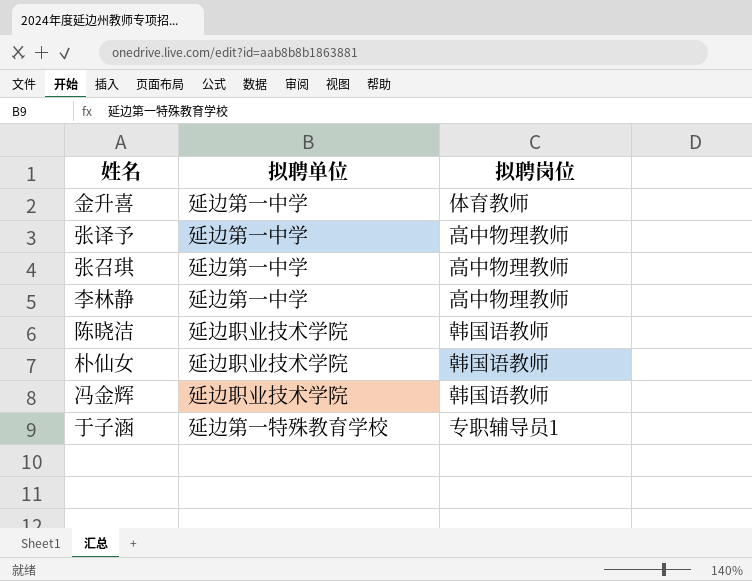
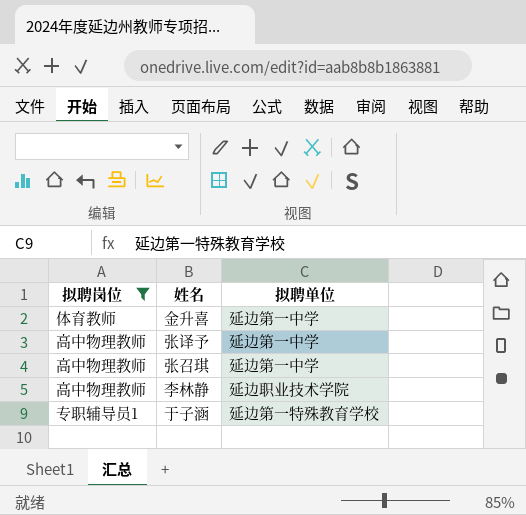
filter: none -> 拟聘岗位 != 韩国语教师
column 拟聘岗位 | position: 3 -> 1
李林静 | 拟聘单位: 延边第一中学 -> 延边职业技术学院

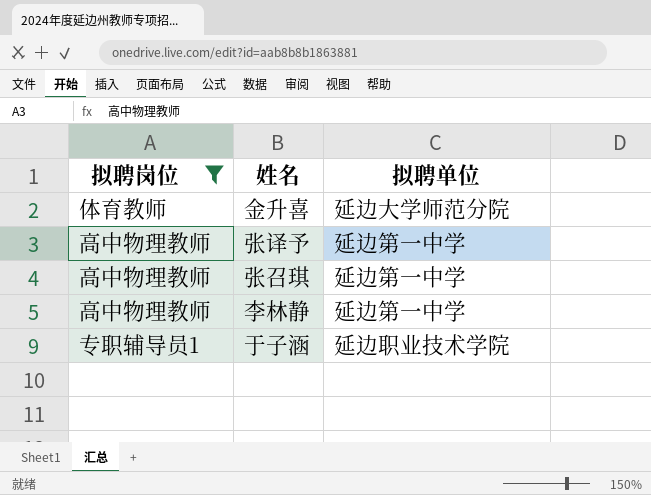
金升喜 | 拟聘单位: 延边第一中学 -> 延边大学师范分院
李林静 | 拟聘单位: 延边职业技术学院 -> 延边第一中学
于子涵 | 拟聘单位: 延边第一特殊教育学校 -> 延边职业技术学院

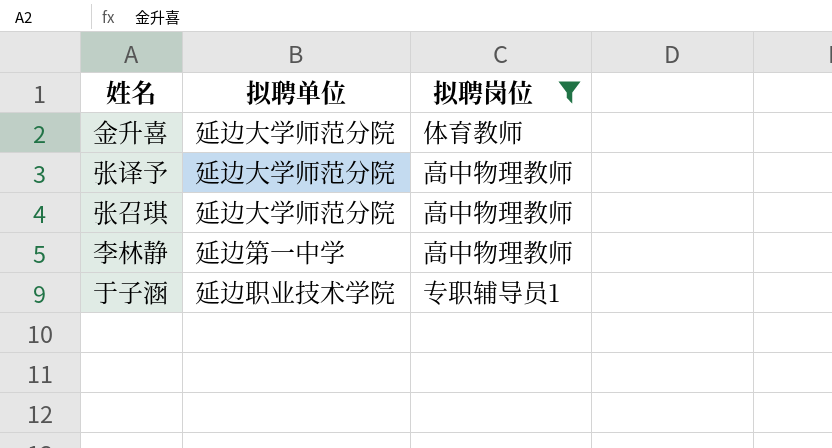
column 拟聘岗位 | position: 1 -> 3
张译予 | 拟聘单位: 延边第一中学 -> 延边大学师范分院
张召琪 | 拟聘单位: 延边第一中学 -> 延边大学师范分院

